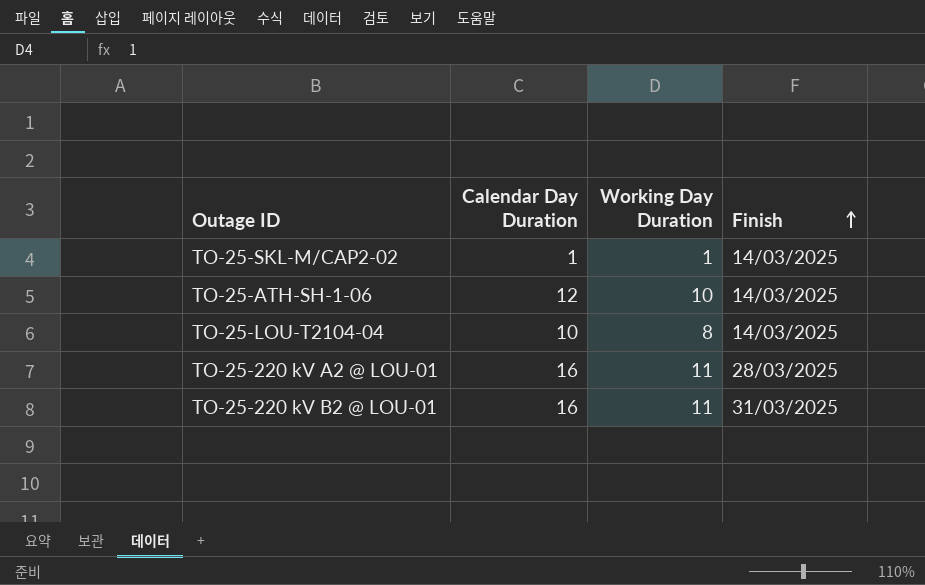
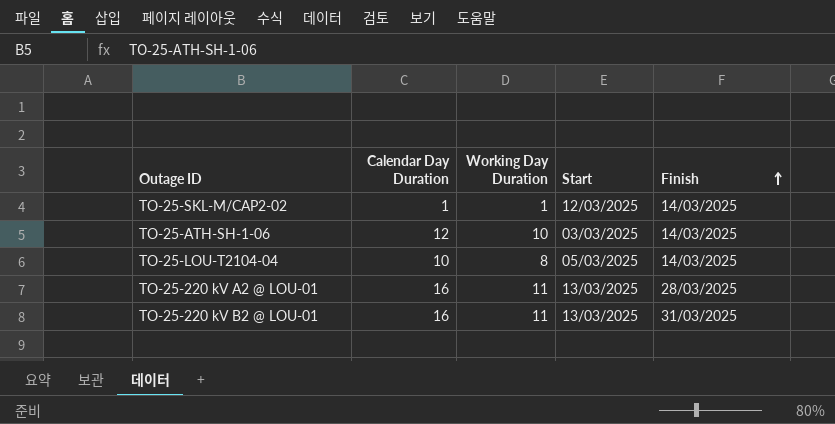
column Start | position: none -> 4

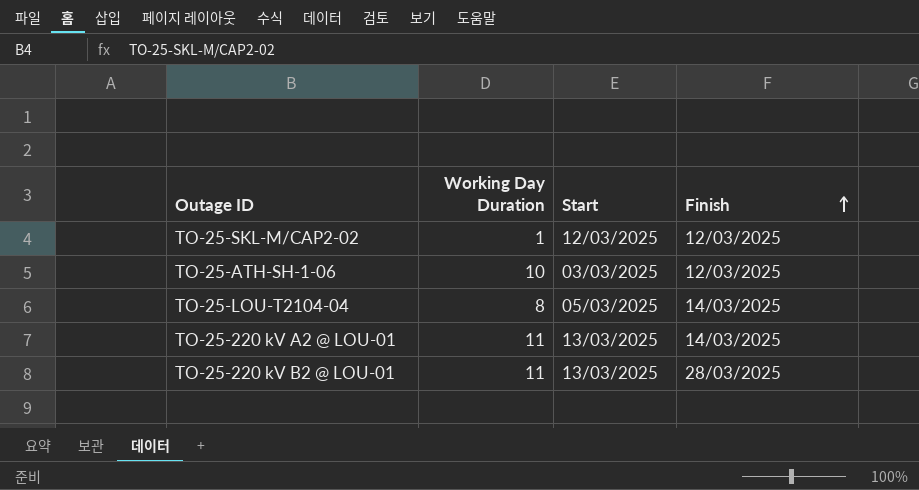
column Calendar Day Duration | position: 2 -> none
TO-25-SKL-M/CAP2-02 | Finish: 14/03/2025 -> 12/03/2025
TO-25-ATH-SH-1-06 | Finish: 14/03/2025 -> 12/03/2025
TO-25-220 kV A2 @ LOU-01 | Finish: 28/03/2025 -> 14/03/2025
TO-25-220 kV B2 @ LOU-01 | Finish: 31/03/2025 -> 28/03/2025

